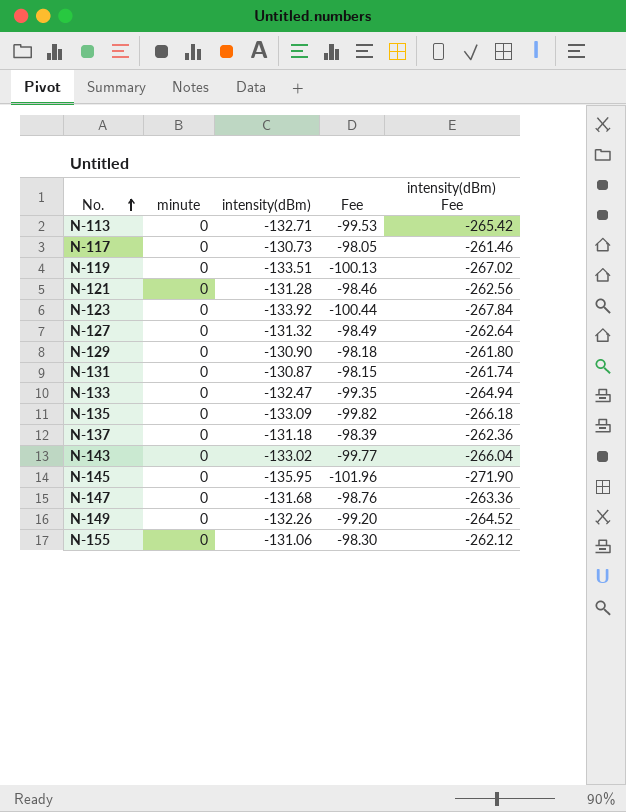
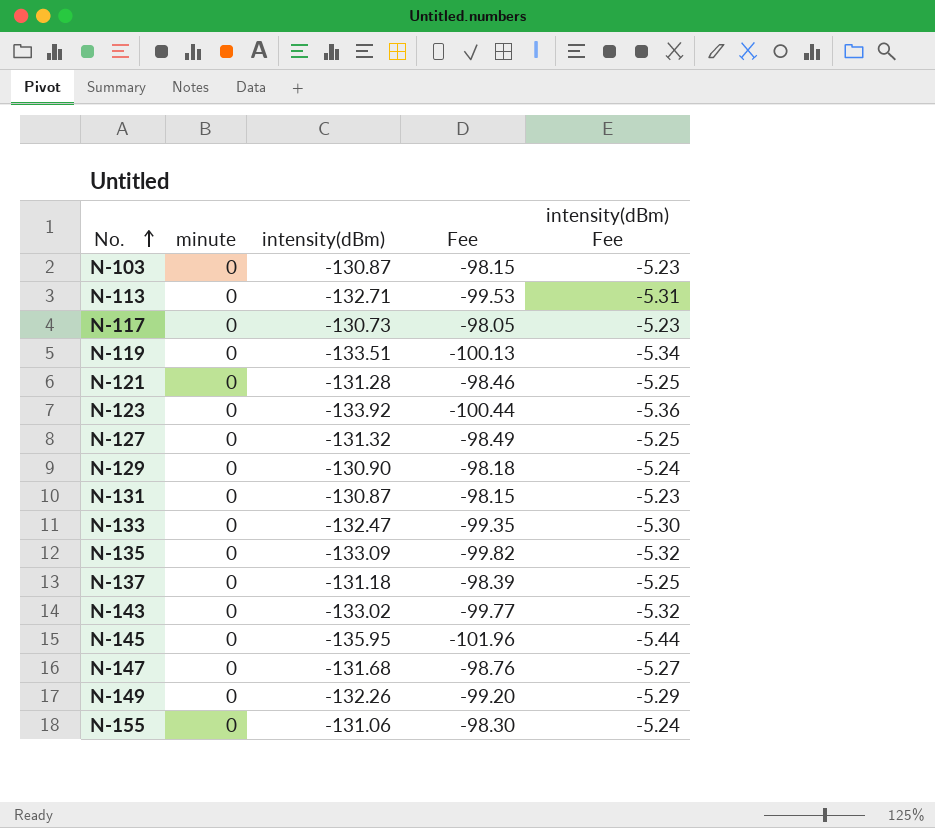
column intensity(dBm) Fee | formula: [intensity(dBm)] * 2 -> [intensity(dBm)] * 0.04
row N-103: none -> 0 | -130.87 | -98.15 | -5.23

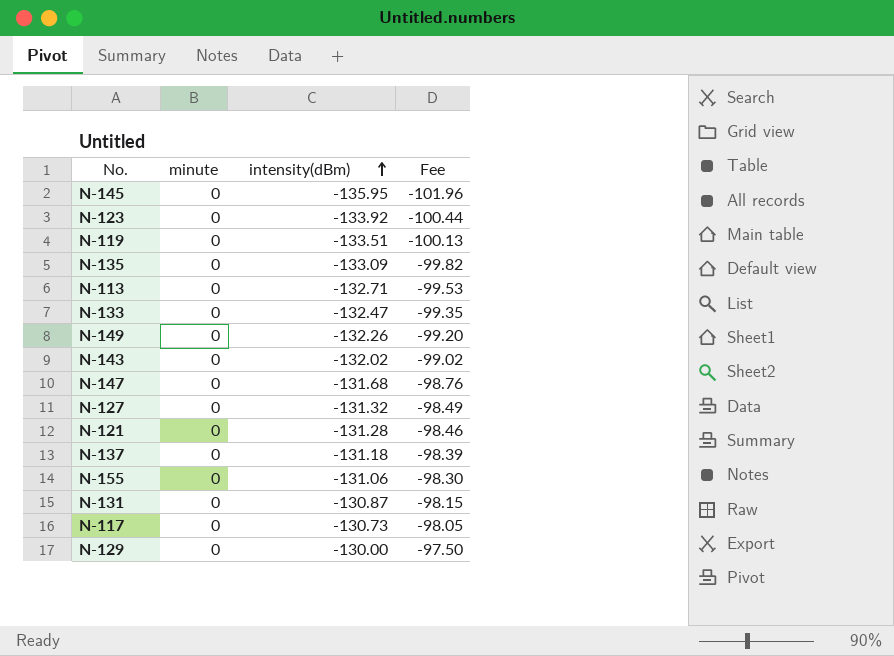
row order: No. ascending -> intensity(dBm) ascending
column intensity(dBm) Fee | formula: [intensity(dBm)] * 0.04 -> none
row N-103: 0 | -130.87 | -98.15 | -5.23 -> none
N-143 | intensity(dBm): -133.02 -> -132.02
N-143 | Fee: -99.77 -> -99.02
N-129 | intensity(dBm): -130.90 -> -130.00
N-129 | Fee: -98.18 -> -97.50

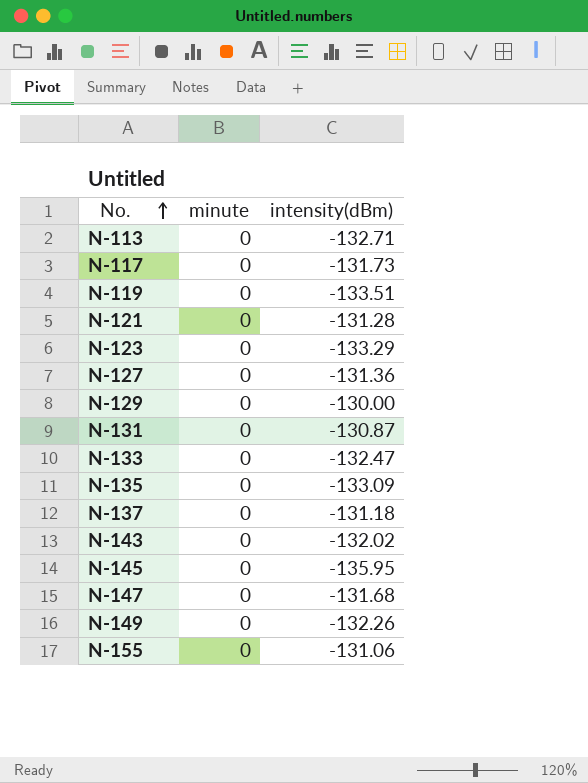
row order: intensity(dBm) ascending -> No. ascending
column Fee | formula: [intensity(dBm)] * 0.75 -> none
N-117 | intensity(dBm): -130.73 -> -131.73
N-123 | intensity(dBm): -133.92 -> -133.29
N-127 | intensity(dBm): -131.32 -> -131.36

